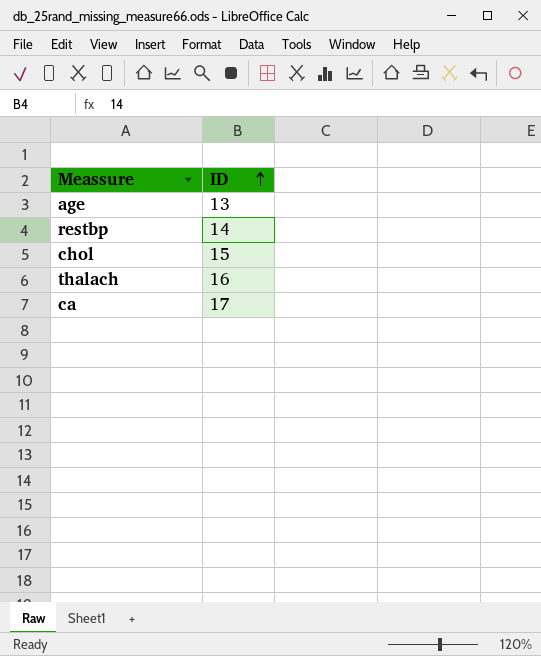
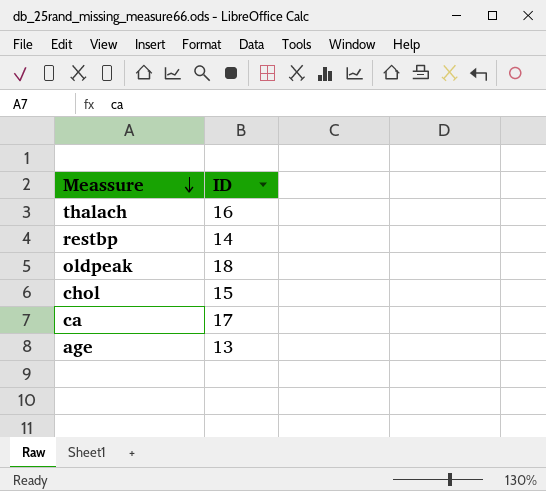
row order: ID ascending -> Meassure descending
row oldpeak: none -> 18

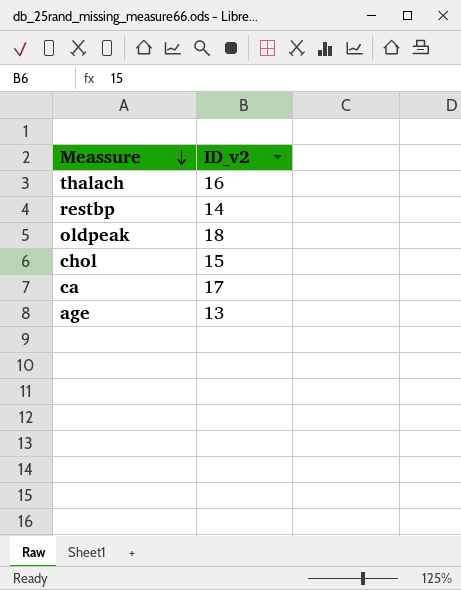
column name: ID -> ID_v2

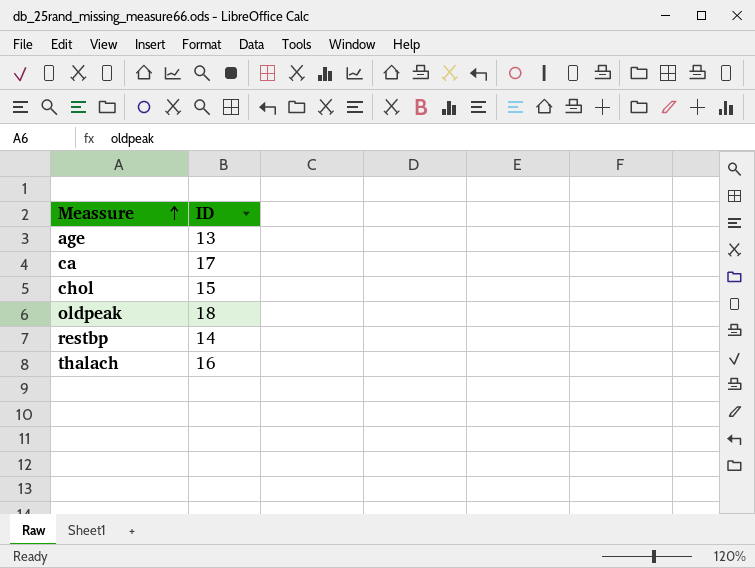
row order: Meassure descending -> Meassure ascending
column name: ID_v2 -> ID

